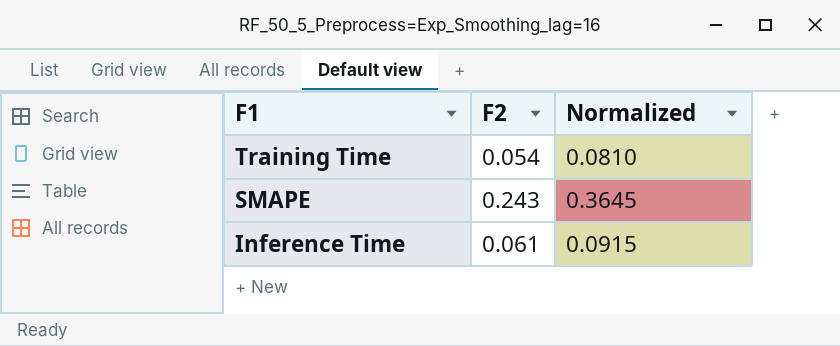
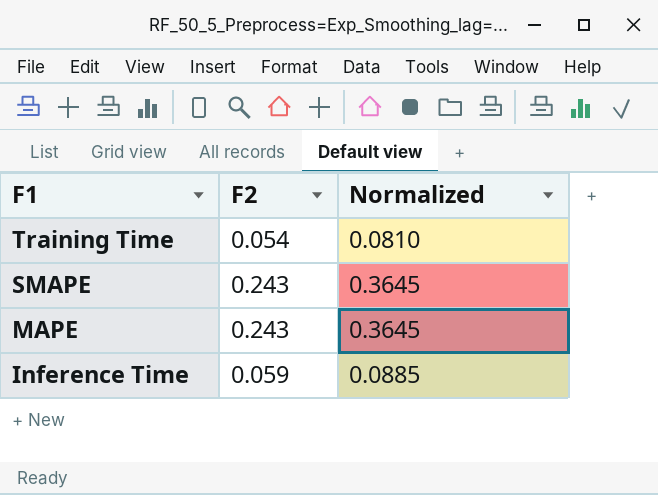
row MAPE: none -> 0.243 | 0.3645
Inference Time | F2: 0.061 -> 0.059
Inference Time | Normalized: 0.0915 -> 0.0885

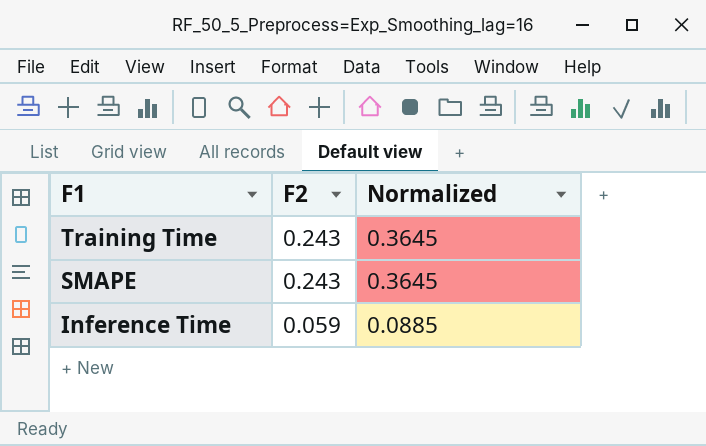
row MAPE: 0.243 | 0.3645 -> none
Training Time | F2: 0.054 -> 0.243
Training Time | Normalized: 0.0810 -> 0.3645

